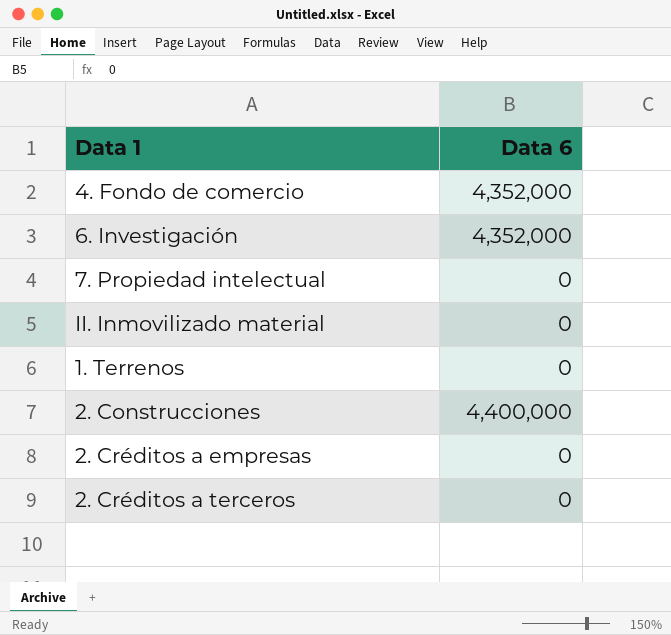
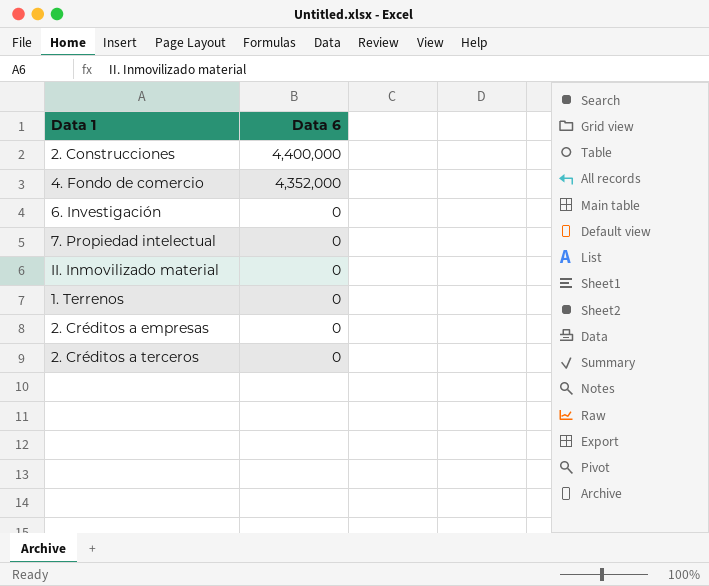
row order: none -> Data 6 descending
6. Investigación | Data 6: 4,352,000 -> 0

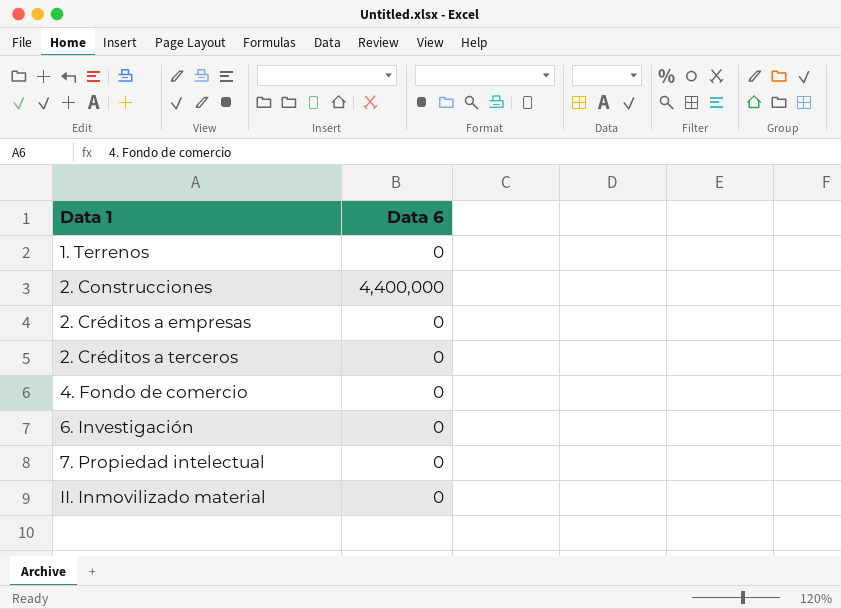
row order: Data 6 descending -> Data 1 ascending
4. Fondo de comercio | Data 6: 4,352,000 -> 0

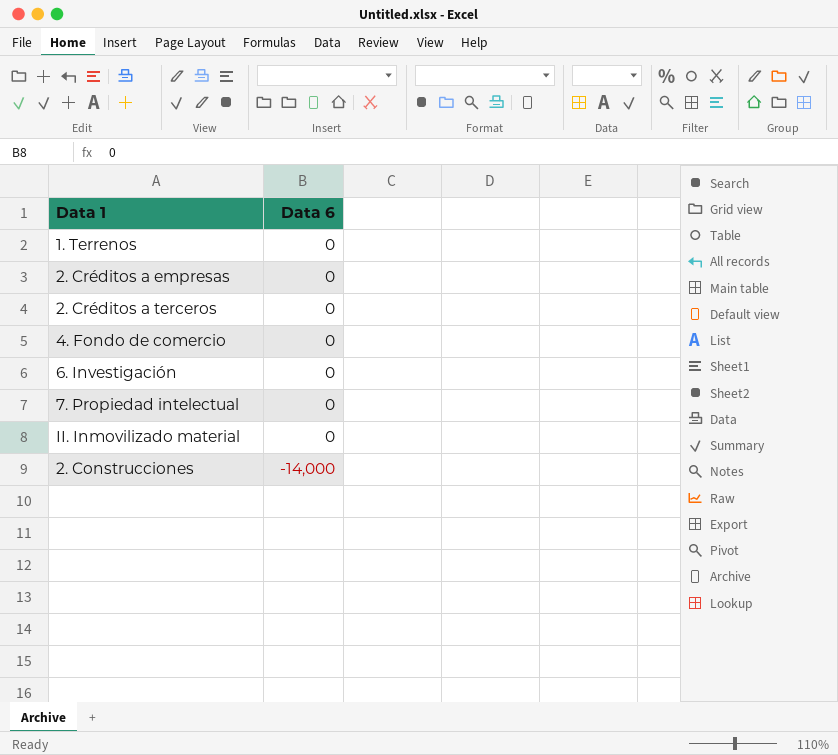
row order: Data 1 ascending -> Data 6 descending
2. Construcciones | Data 6: 4,400,000 -> -14,000

